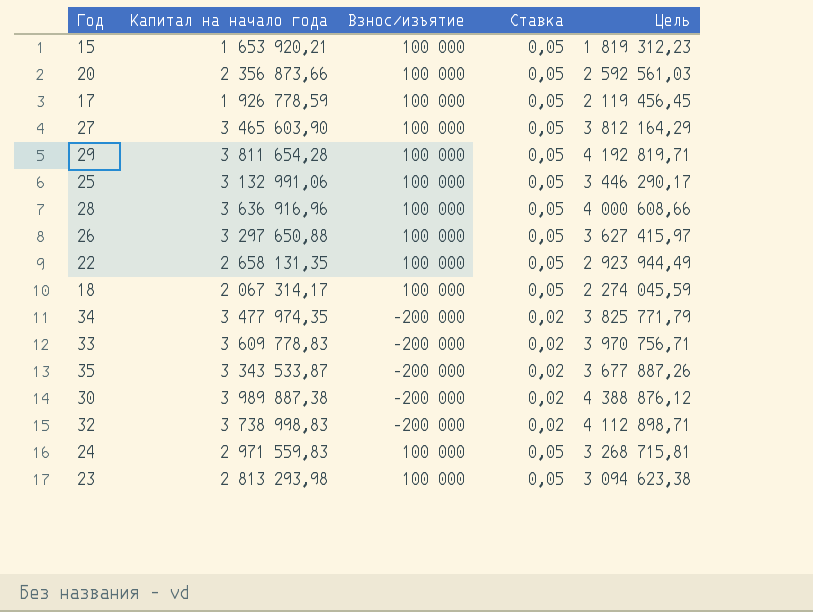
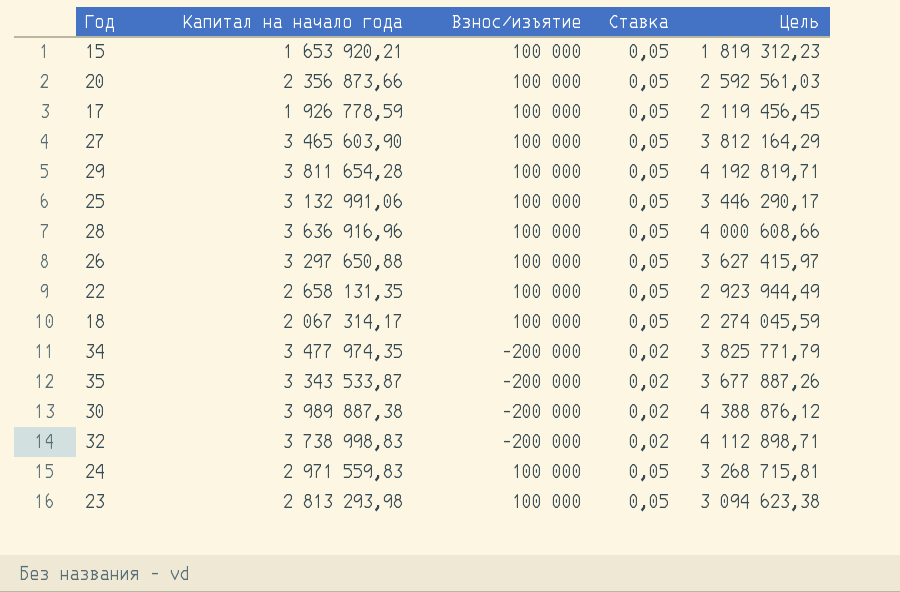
row 33: 3 609 778,83 | -200 000 | 0,02 | 3 970 756,71 -> none

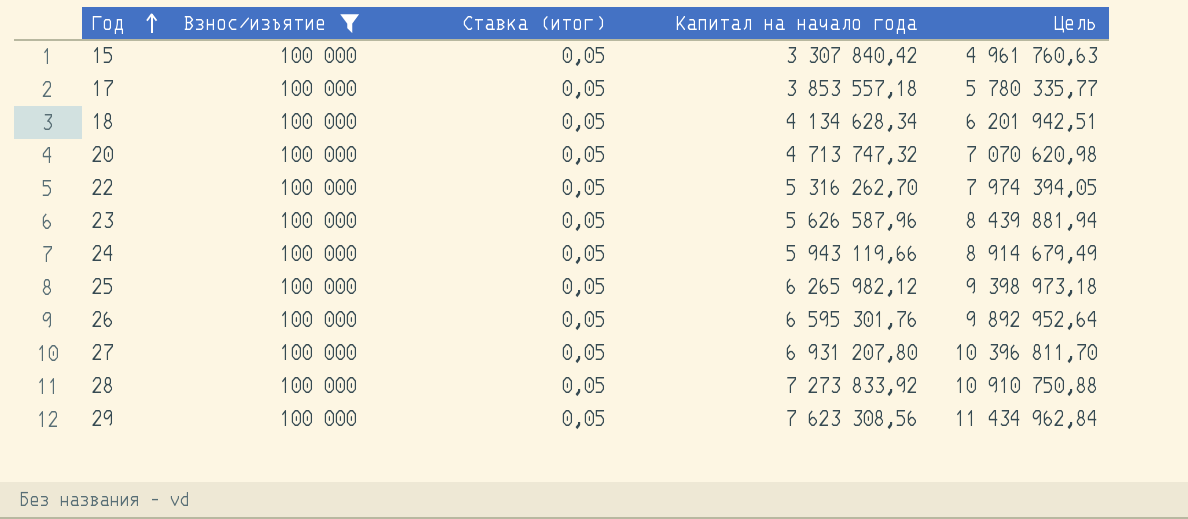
filter: none -> Взнос/изъятие = 100 000
row order: none -> Год ascending
column name: Ставка -> Ставка (итог)
column Капитал на начало года | position: 2 -> 4
column Цель | formula: [Капитал на начало года] * 1,1 -> [Капитал на начало года] * 1,5
15 | Капитал на начало года: 1 653 920,21 -> 3 307 840,42
17 | Капитал на начало года: 1 926 778,59 -> 3 853 557,18
18 | Капитал на начало года: 2 067 314,17 -> 4 134 628,34
20 | Капитал на начало года: 2 356 873,66 -> 4 713 747,32
22 | Капитал на начало года: 2 658 131,35 -> 5 316 262,70
23 | Капитал на начало года: 2 813 293,98 -> 5 626 587,96
24 | Капитал на начало года: 2 971 559,83 -> 5 943 119,66
25 | Капитал на начало года: 3 132 991,06 -> 6 265 982,12
26 | Капитал на начало года: 3 297 650,88 -> 6 595 301,76
27 | Капитал на начало года: 3 465 603,90 -> 6 931 207,80
28 | Капитал на начало года: 3 636 916,96 -> 7 273 833,92
29 | Капитал на начало года: 3 811 654,28 -> 7 623 308,56

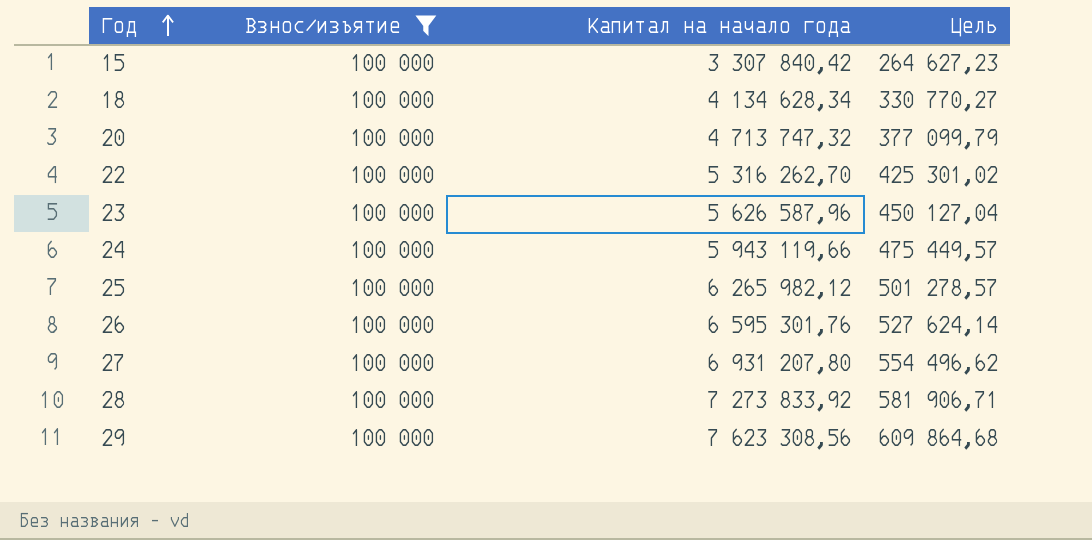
column Ставка (итог) | position: 3 -> none
column Цель | formula: [Капитал на начало года] * 1,5 -> [Капитал на начало года] * 0,08
row 17: 100 000 | 0,05 | 3 853 557,18 | 5 780 335,77 -> none

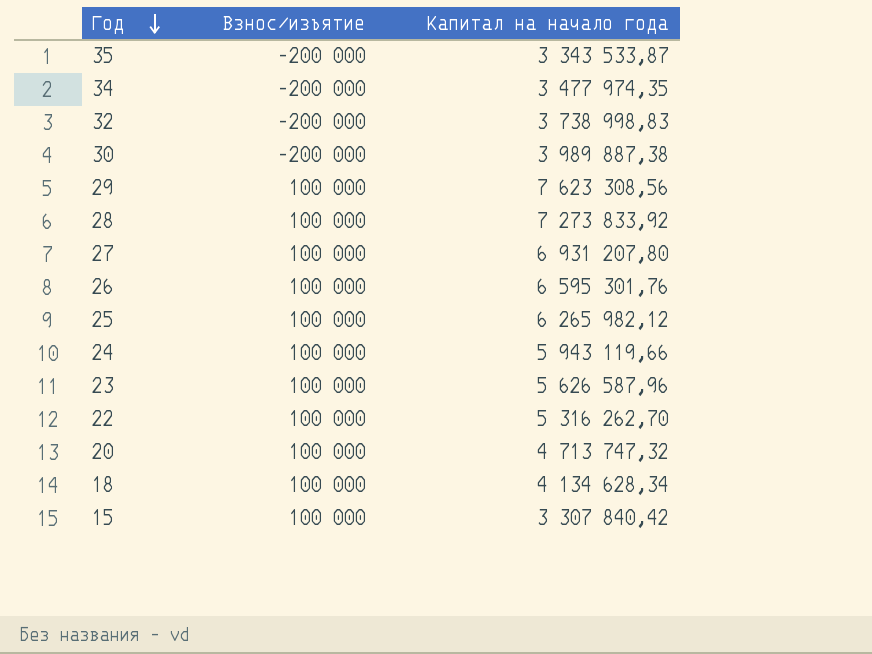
filter: Взнос/изъятие = 100 000 -> none
row order: Год ascending -> Год descending
column Цель | formula: [Капитал на начало года] * 0,08 -> none

